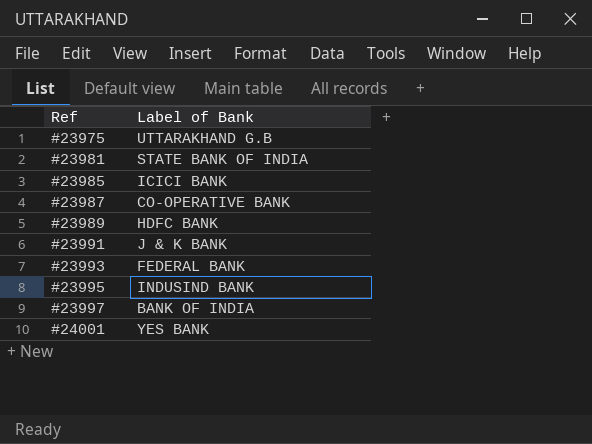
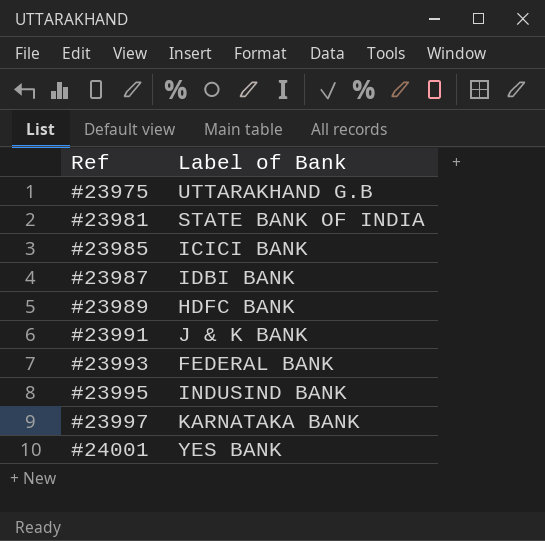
#23987 | Label of Bank: CO-OPERATIVE BANK -> IDBI BANK
#23997 | Label of Bank: BANK OF INDIA -> KARNATAKA BANK

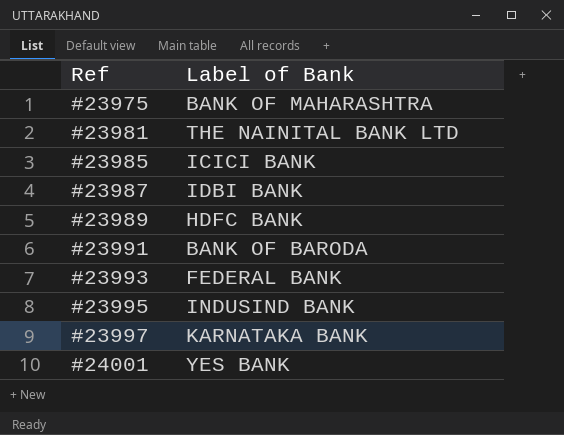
#23975 | Label of Bank: UTTARAKHAND G.B -> BANK OF MAHARASHTRA
#23981 | Label of Bank: STATE BANK OF INDIA -> THE NAINITAL BANK LTD
#23991 | Label of Bank: J & K BANK -> BANK OF BARODA

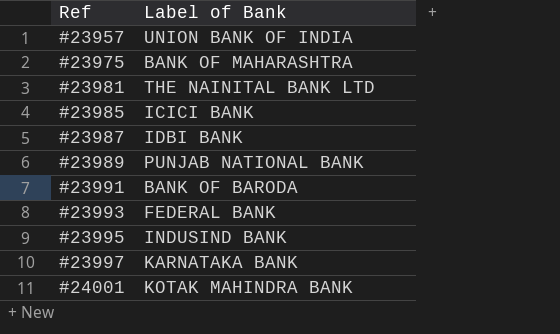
row #23957: none -> UNION BANK OF INDIA
#23989 | Label of Bank: HDFC BANK -> PUNJAB NATIONAL BANK
#24001 | Label of Bank: YES BANK -> KOTAK MAHINDRA BANK

